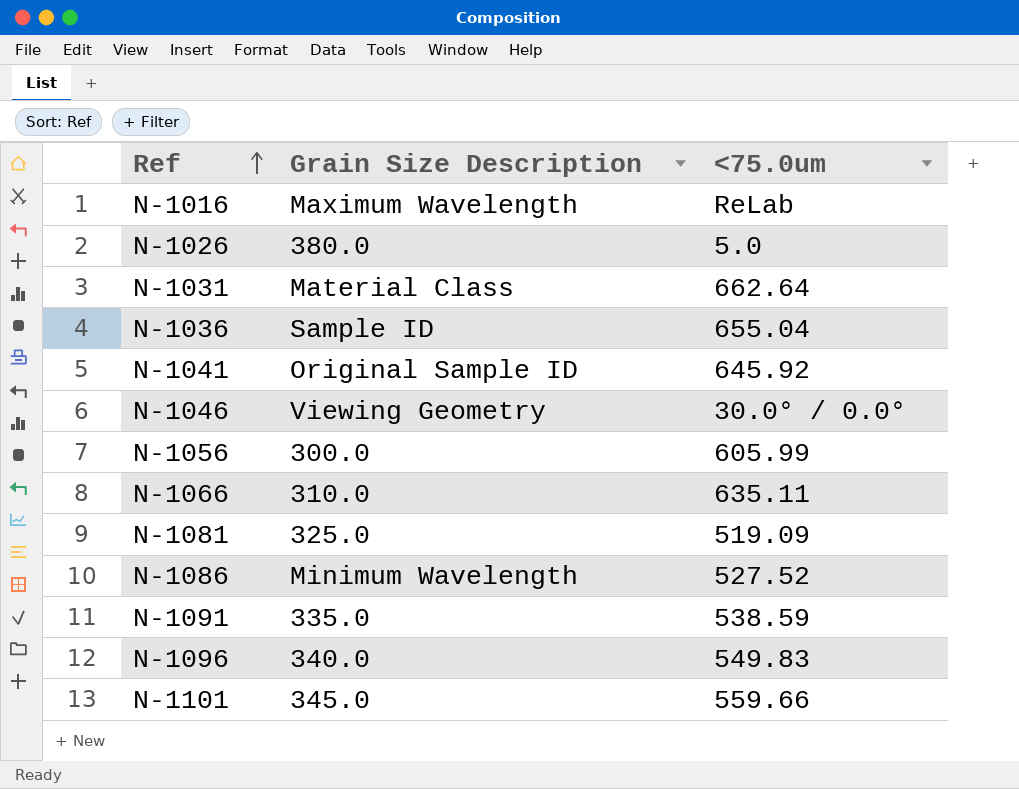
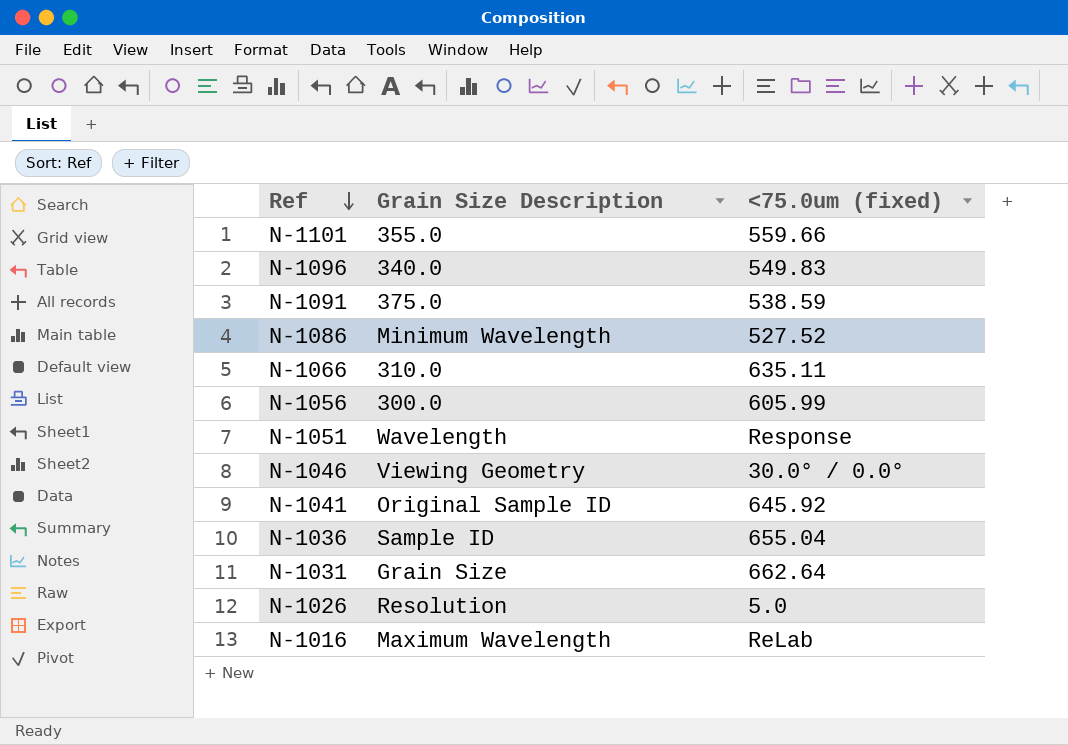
row order: Ref ascending -> Ref descending
column name: <75.0um -> <75.0um (fixed)
row N-1081: 325.0 | 519.09 -> none
N-1101 | Grain Size Description: 345.0 -> 355.0
N-1091 | Grain Size Description: 335.0 -> 375.0
row N-1051: none -> Wavelength | Response
N-1031 | Grain Size Description: Material Class -> Grain Size
N-1026 | Grain Size Description: 380.0 -> Resolution

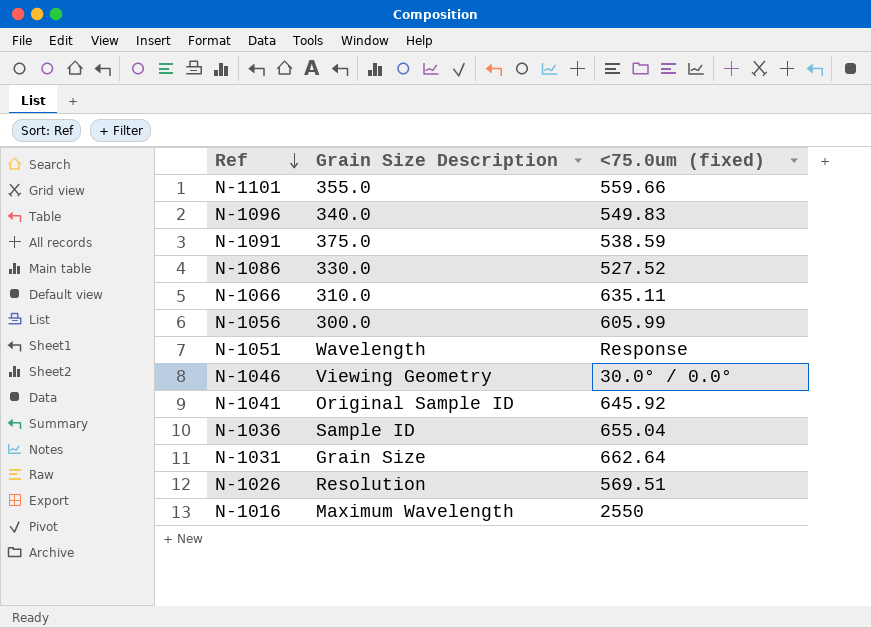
N-1086 | Grain Size Description: Minimum Wavelength -> 330.0
N-1026 | <75.0um (fixed): 5.0 -> 569.51
N-1016 | <75.0um (fixed): ReLab -> 2550

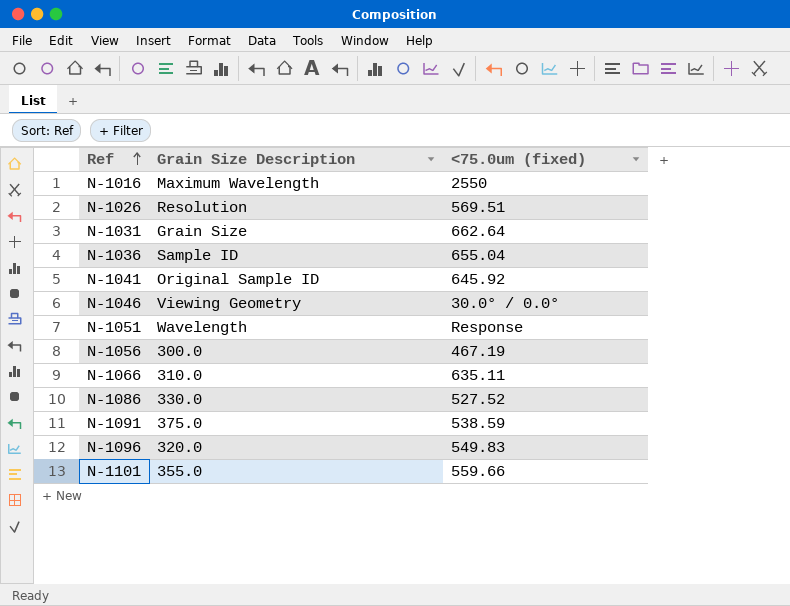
row order: Ref descending -> Ref ascending
N-1056 | <75.0um (fixed): 605.99 -> 467.19
N-1096 | Grain Size Description: 340.0 -> 320.0

